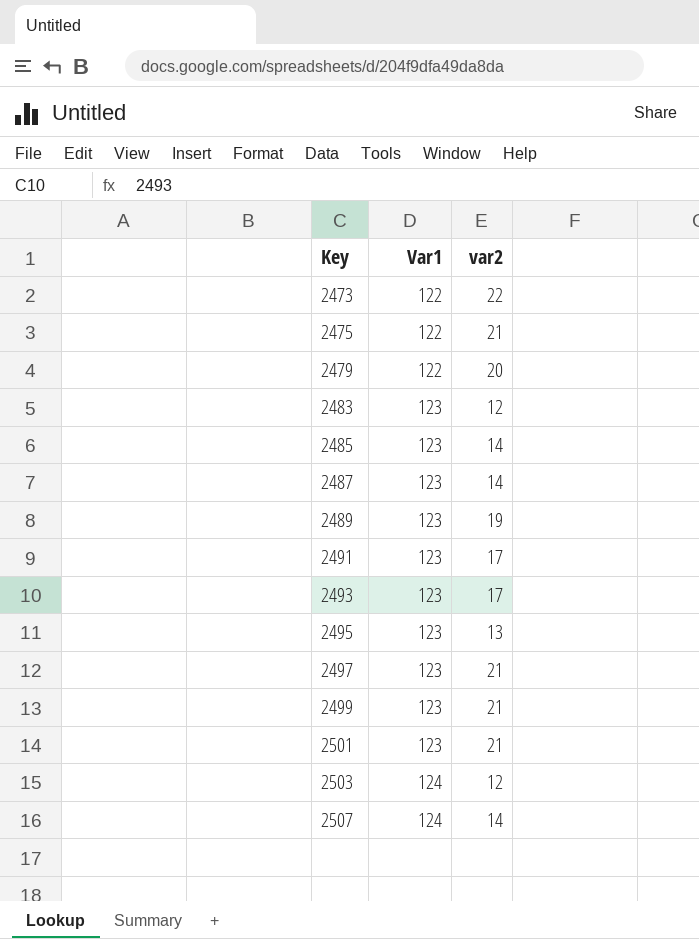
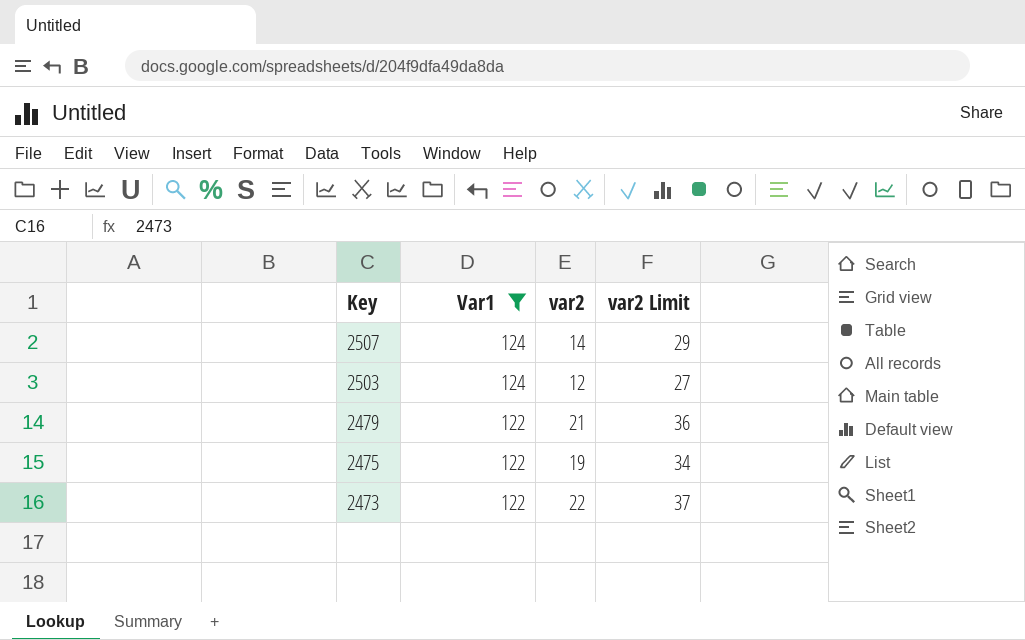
filter: none -> Var1 != 123
row order: Key ascending -> Key descending
column var2 Limit | formula: none -> [var2] + 15
2479 | var2: 20 -> 21
2475 | var2: 21 -> 19

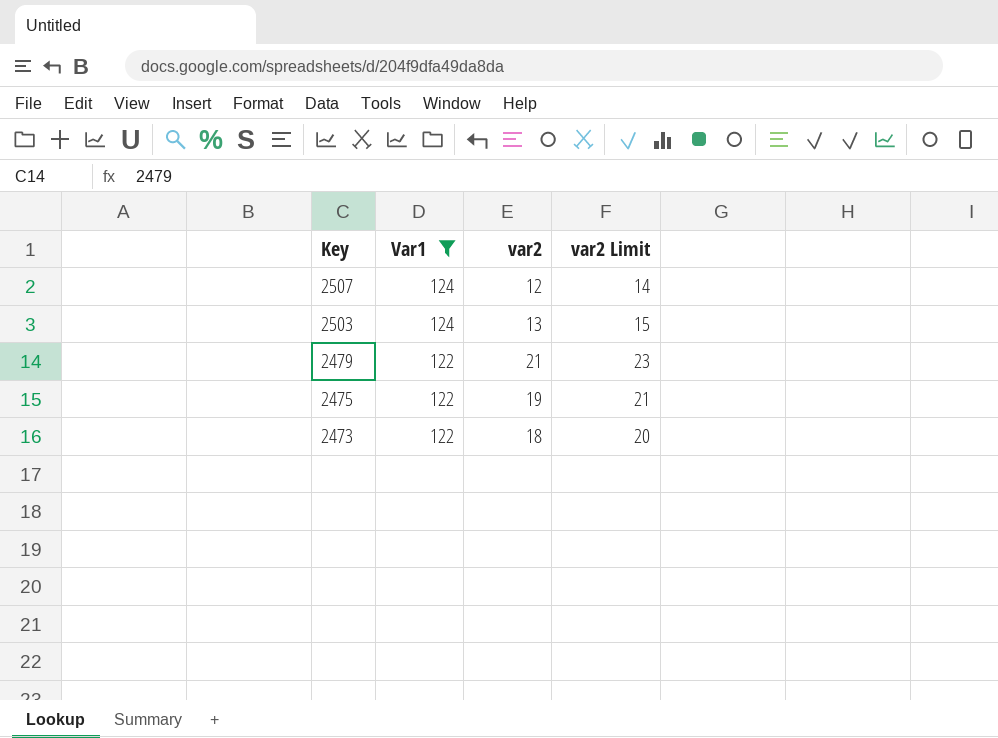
column var2 Limit | formula: [var2] + 15 -> [var2] + 2
2507 | var2: 14 -> 12
2503 | var2: 12 -> 13
2473 | var2: 22 -> 18

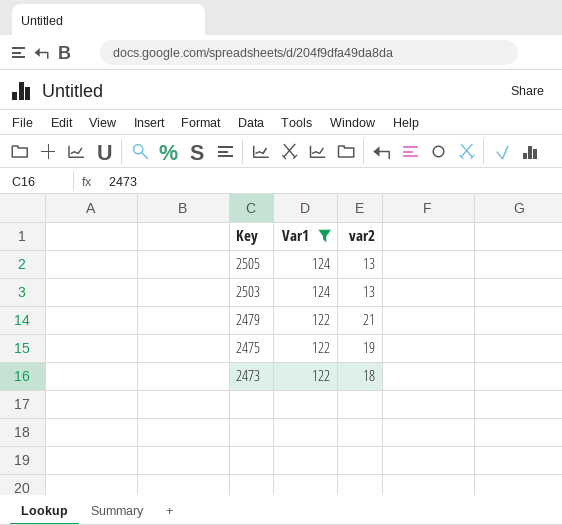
column var2 Limit | formula: [var2] + 2 -> none
row 2507: 124 | 12 | 14 -> none
row 2505: none -> 124 | 13

